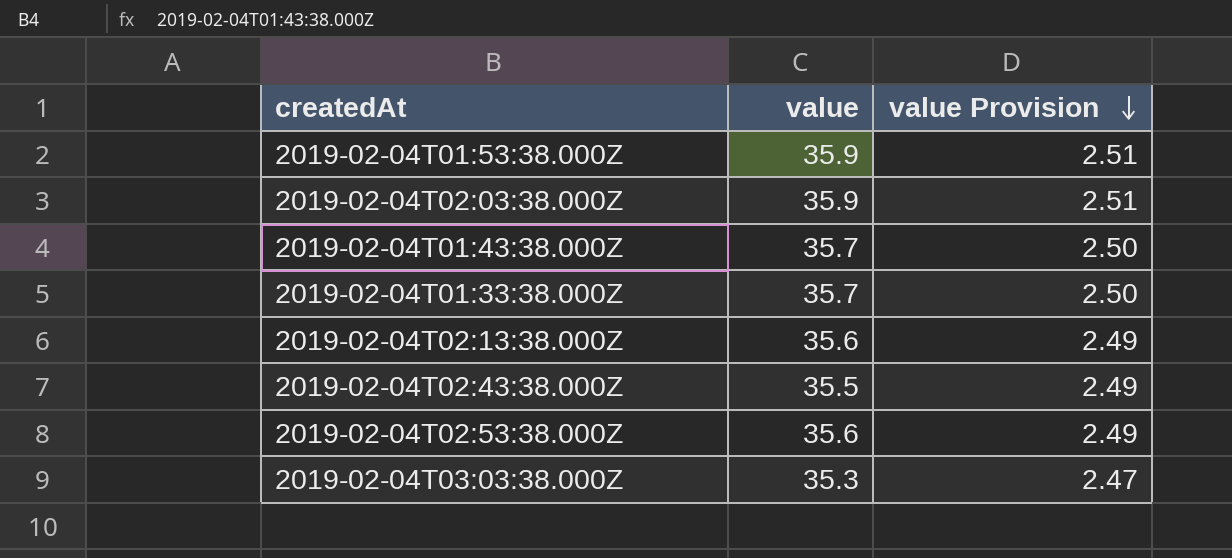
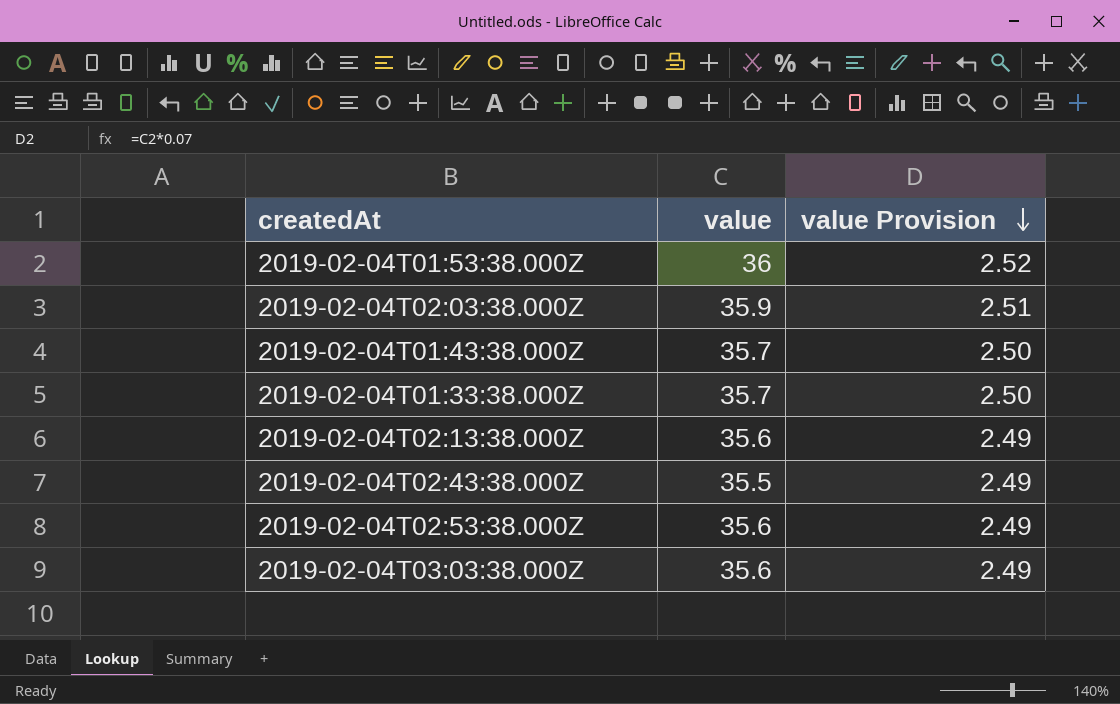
2019-02-04T01:53:38.000Z | value: 35.9 -> 36
2019-02-04T01:53:38.000Z | value Provision: 2.51 -> 2.52
2019-02-04T03:03:38.000Z | value: 35.3 -> 35.6
2019-02-04T03:03:38.000Z | value Provision: 2.47 -> 2.49

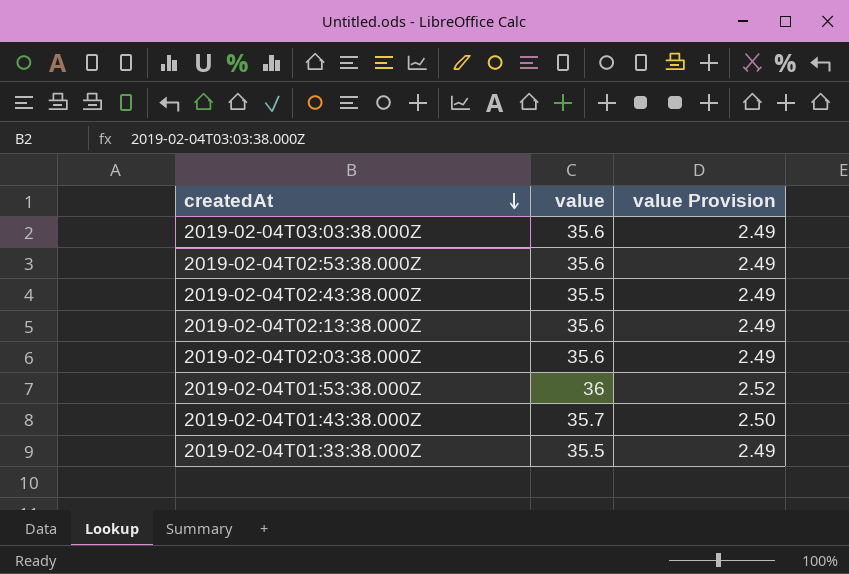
row order: value Provision descending -> createdAt descending
2019-02-04T02:03:38.000Z | value: 35.9 -> 35.6
2019-02-04T02:03:38.000Z | value Provision: 2.51 -> 2.49
2019-02-04T01:33:38.000Z | value: 35.7 -> 35.5
2019-02-04T01:33:38.000Z | value Provision: 2.50 -> 2.49

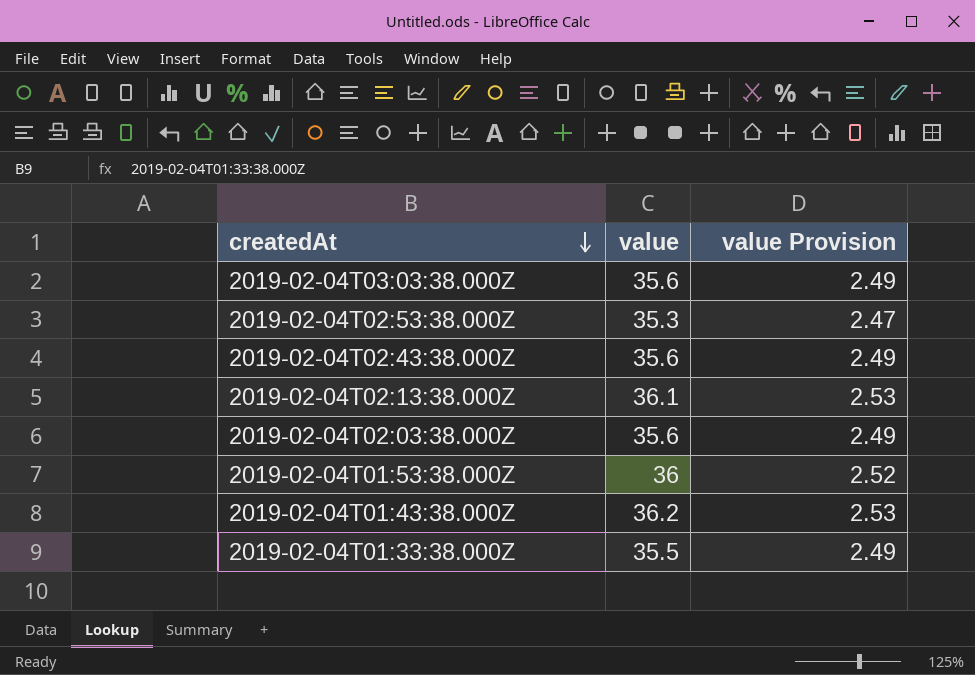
2019-02-04T02:53:38.000Z | value: 35.6 -> 35.3
2019-02-04T02:53:38.000Z | value Provision: 2.49 -> 2.47
2019-02-04T02:43:38.000Z | value: 35.5 -> 35.6
2019-02-04T02:13:38.000Z | value: 35.6 -> 36.1
2019-02-04T02:13:38.000Z | value Provision: 2.49 -> 2.53
2019-02-04T01:43:38.000Z | value: 35.7 -> 36.2
2019-02-04T01:43:38.000Z | value Provision: 2.50 -> 2.53

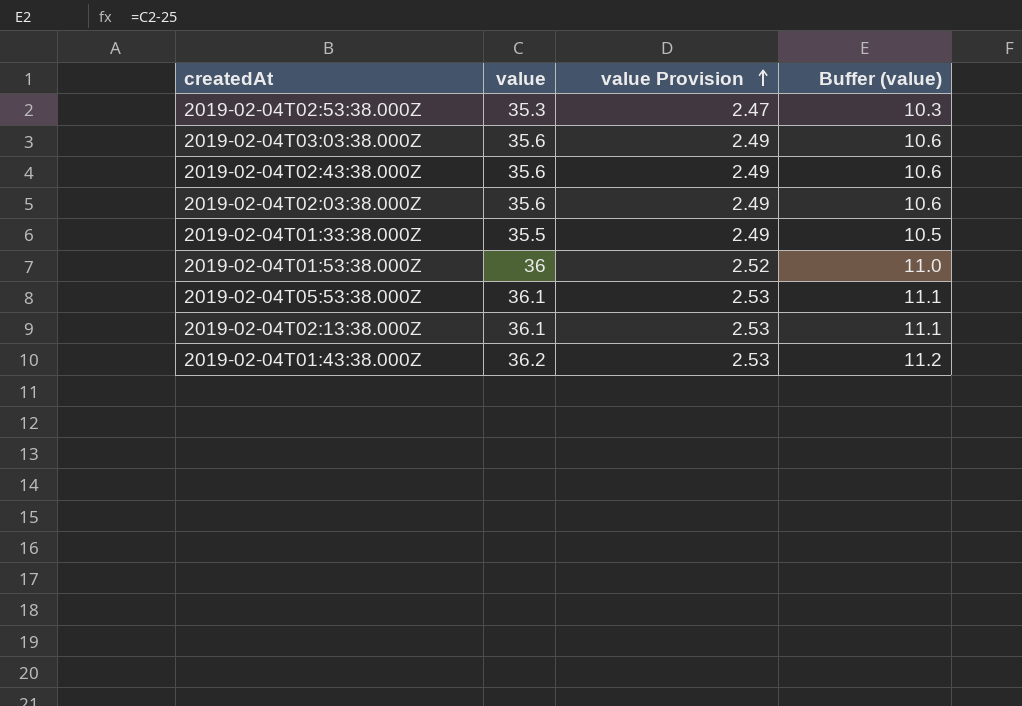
row order: createdAt descending -> value Provision ascending
column Buffer (value) | formula: none -> [value] - 25
row 2019-02-04T05:53:38.000Z: none -> 36.1 | 2.53 | 11.1

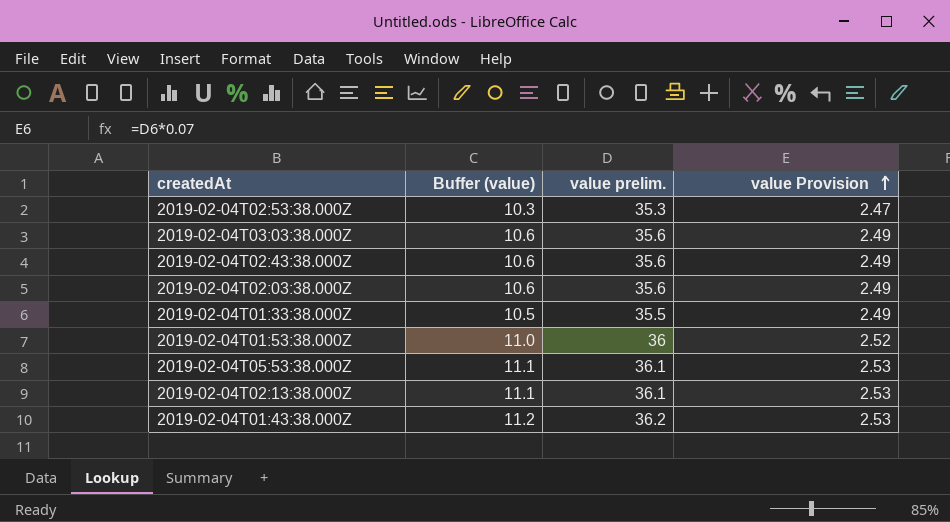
column Buffer (value) | position: 4 -> 2
column name: value -> value prelim.

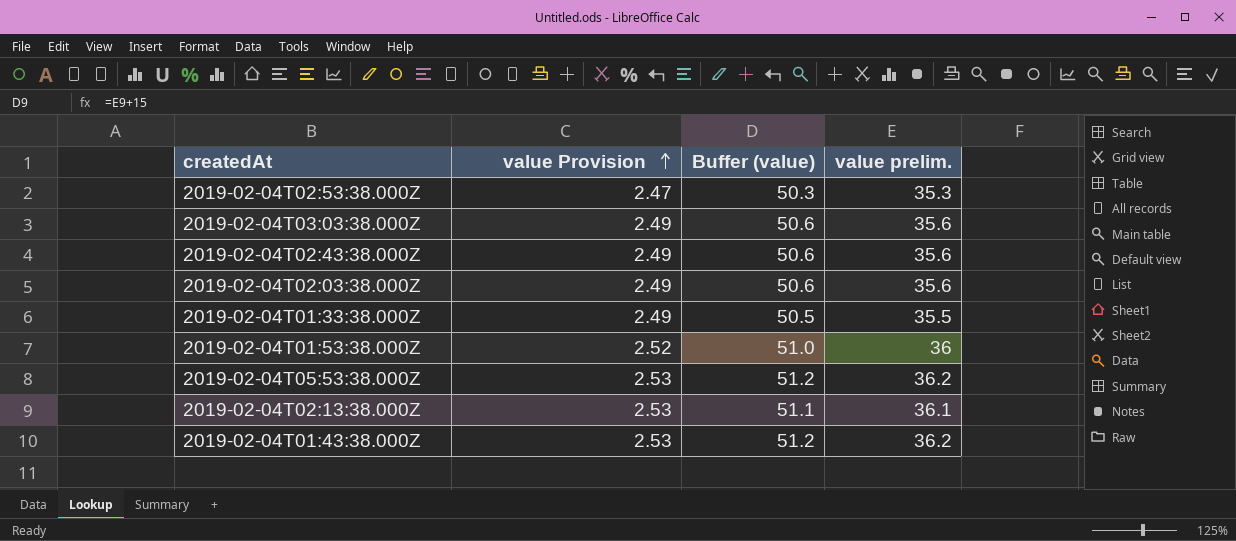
column value Provision | position: 4 -> 2
column Buffer (value) | formula: [value prelim.] - 25 -> [value prelim.] + 15
2019-02-04T05:53:38.000Z | value prelim.: 36.1 -> 36.2

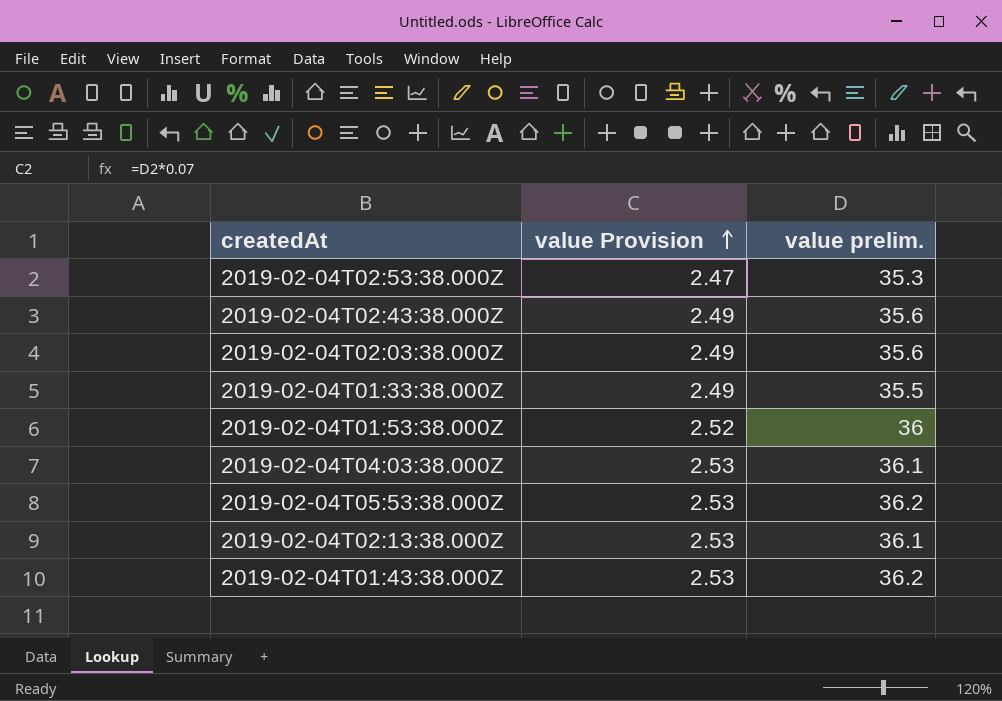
column Buffer (value) | formula: [value prelim.] + 15 -> none
row 2019-02-04T03:03:38.000Z: 2.49 | 50.6 | 35.6 -> none
row 2019-02-04T04:03:38.000Z: none -> 2.53 | 36.1

